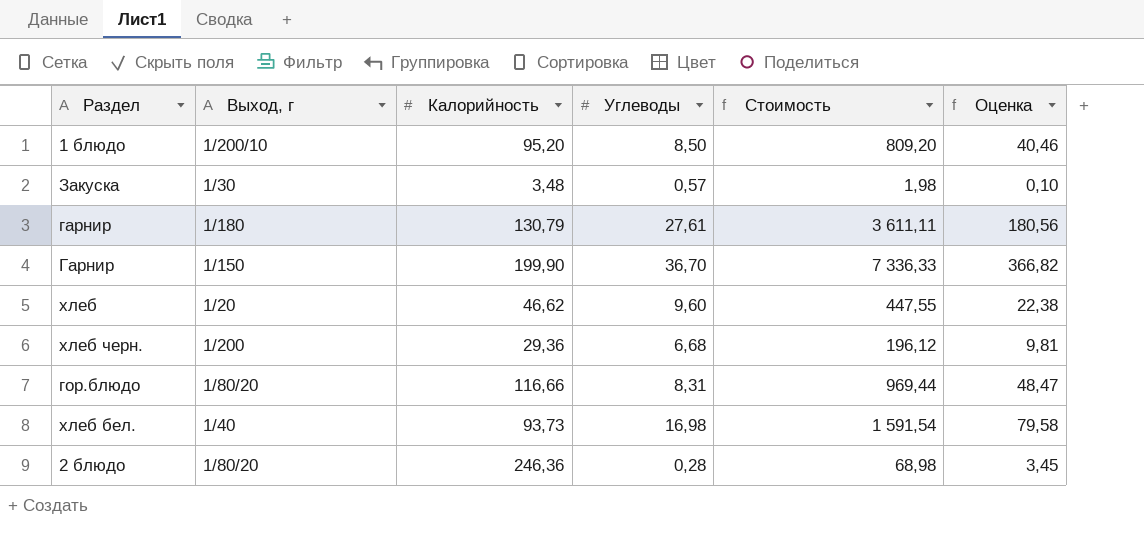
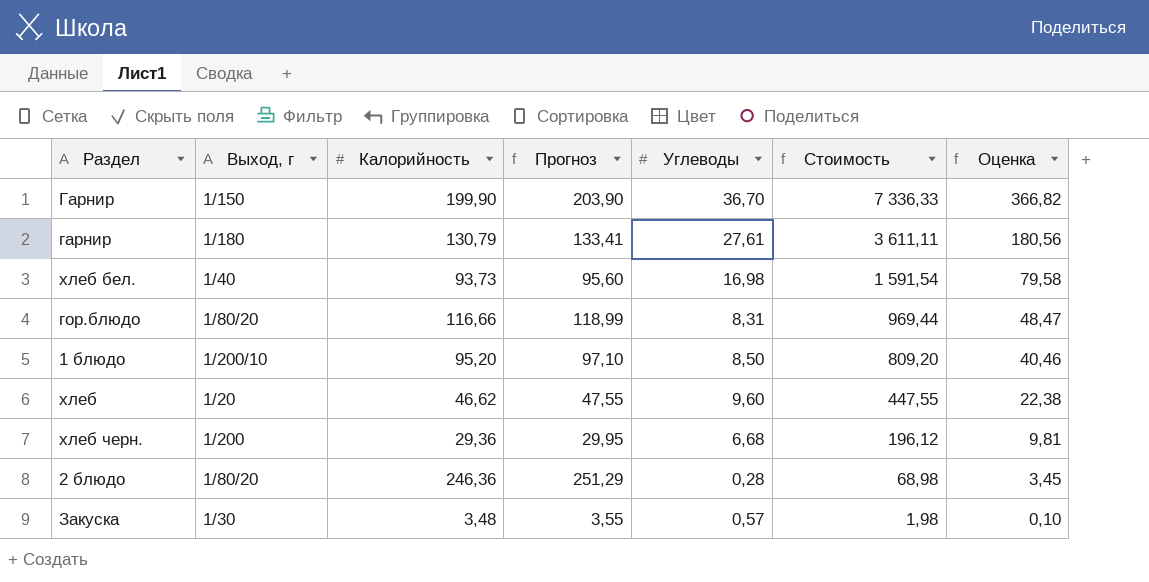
row order: none -> Стоимость descending
column Прогноз | formula: none -> [Калорийность] * 1,02

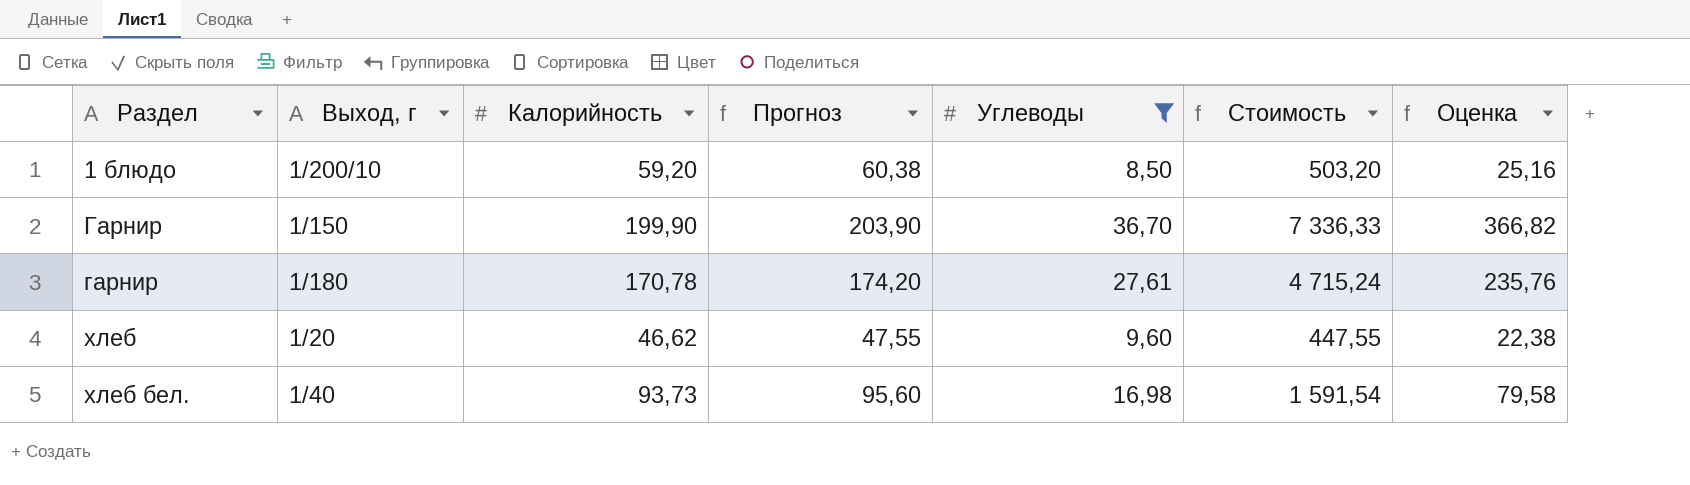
filter: none -> Углеводы >= 8,50
row order: Стоимость descending -> Раздел ascending
1 блюдо | Калорийность: 95,20 -> 59,20
1 блюдо | Прогноз: 97,10 -> 60,38
1 блюдо | Стоимость: 809,20 -> 503,20
1 блюдо | Оценка: 40,46 -> 25,16
гарнир | Калорийность: 130,79 -> 170,78
гарнир | Прогноз: 133,41 -> 174,20
гарнир | Стоимость: 3 611,11 -> 4 715,24
гарнир | Оценка: 180,56 -> 235,76

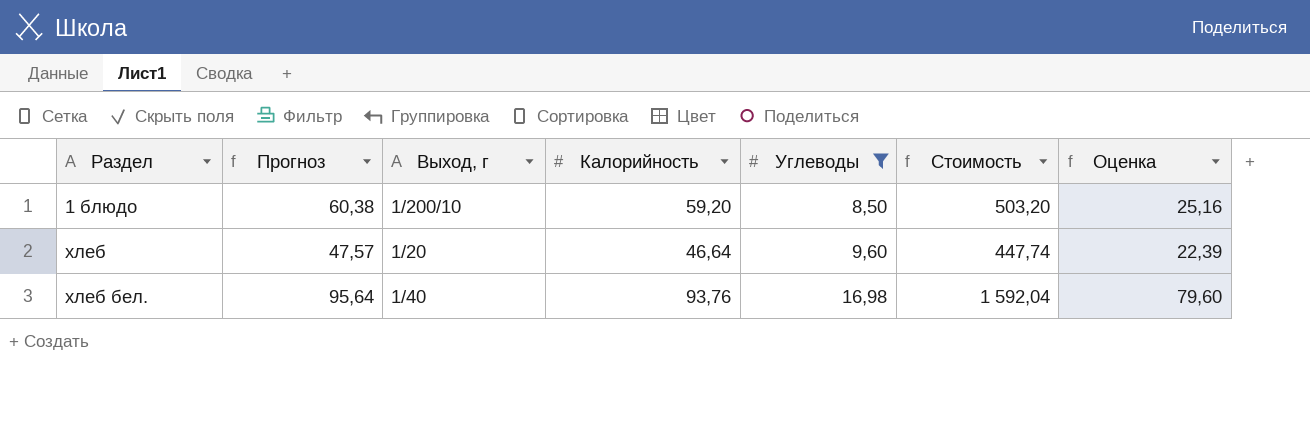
column Прогноз | position: 4 -> 2
row Гарнир: 1/150 | 199,90 | 203,90 | 36,70 | 7 336,33 | 366,82 -> none
row гарнир: 1/180 | 170,78 | 174,20 | 27,61 | 4 715,24 | 235,76 -> none
хлеб | Прогноз: 47,55 -> 47,57
хлеб | Калорийность: 46,62 -> 46,64
хлеб | Стоимость: 447,55 -> 447,74
хлеб | Оценка: 22,38 -> 22,39
хлеб бел. | Прогноз: 95,60 -> 95,64
хлеб бел. | Калорийность: 93,73 -> 93,76
хлеб бел. | Стоимость: 1 591,54 -> 1 592,04
хлеб бел. | Оценка: 79,58 -> 79,60

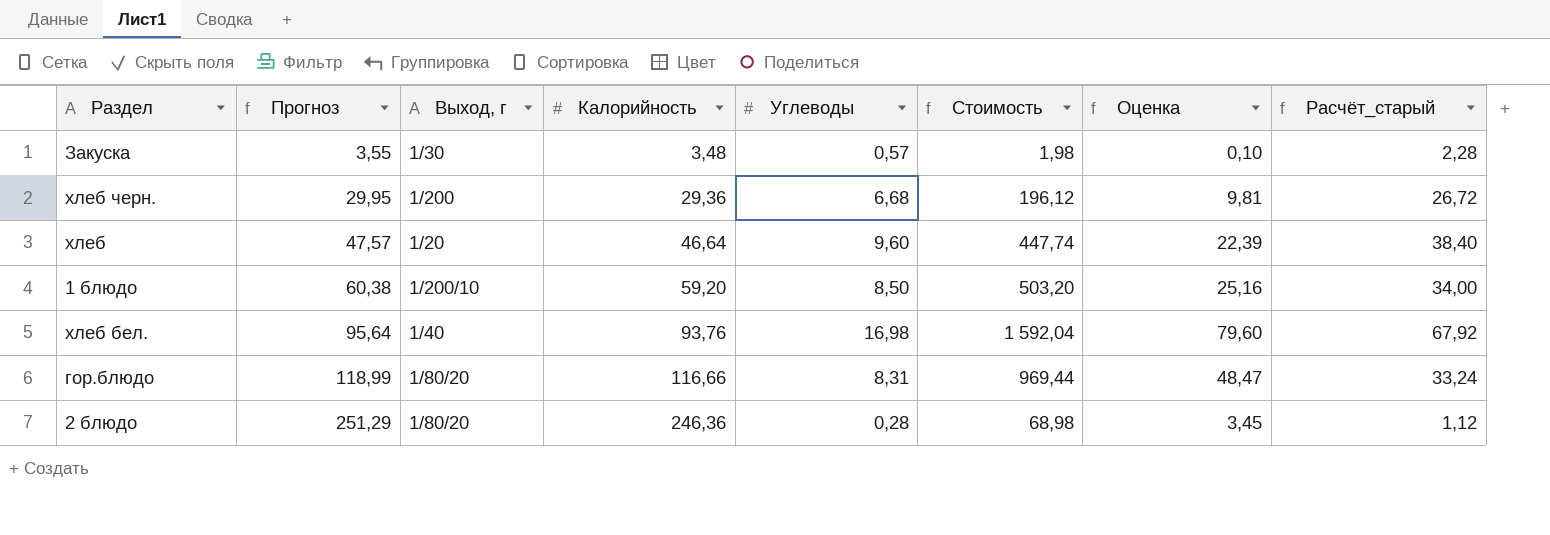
filter: Углеводы >= 8,50 -> none
row order: Раздел ascending -> Прогноз ascending
column Расчёт_старый | formula: none -> [Углеводы] * 4

